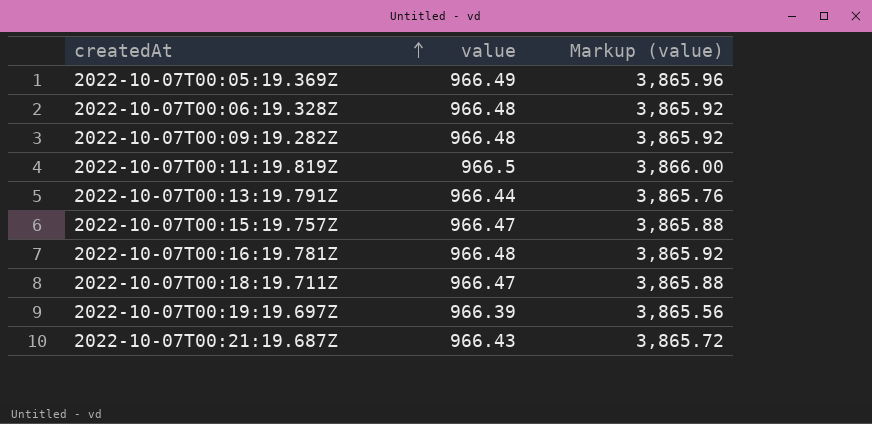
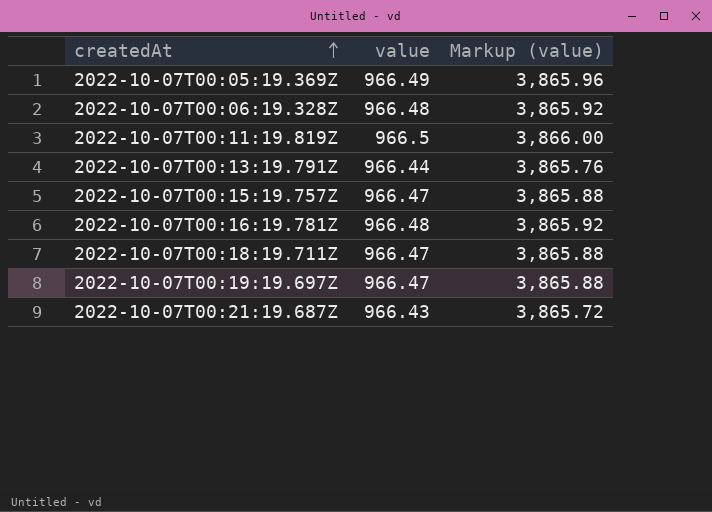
row 2022-10-07T00:09:19.282Z: 966.48 | 3,865.92 -> none
2022-10-07T00:19:19.697Z | value: 966.39 -> 966.47
2022-10-07T00:19:19.697Z | Markup (value): 3,865.56 -> 3,865.88

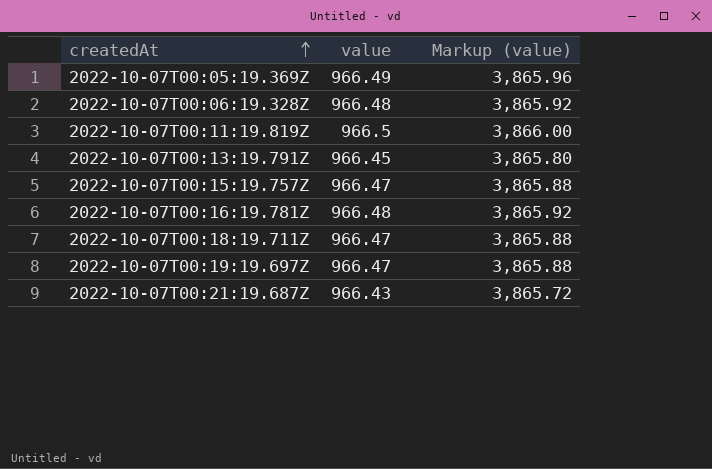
2022-10-07T00:13:19.791Z | value: 966.44 -> 966.45
2022-10-07T00:13:19.791Z | Markup (value): 3,865.76 -> 3,865.80

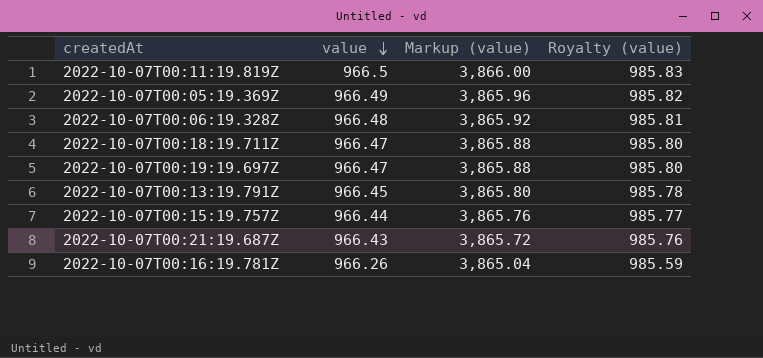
row order: createdAt ascending -> value descending
column Royalty (value) | formula: none -> [value] * 1.02
2022-10-07T00:15:19.757Z | value: 966.47 -> 966.44
2022-10-07T00:15:19.757Z | Markup (value): 3,865.88 -> 3,865.76
2022-10-07T00:16:19.781Z | value: 966.48 -> 966.26
2022-10-07T00:16:19.781Z | Markup (value): 3,865.92 -> 3,865.04

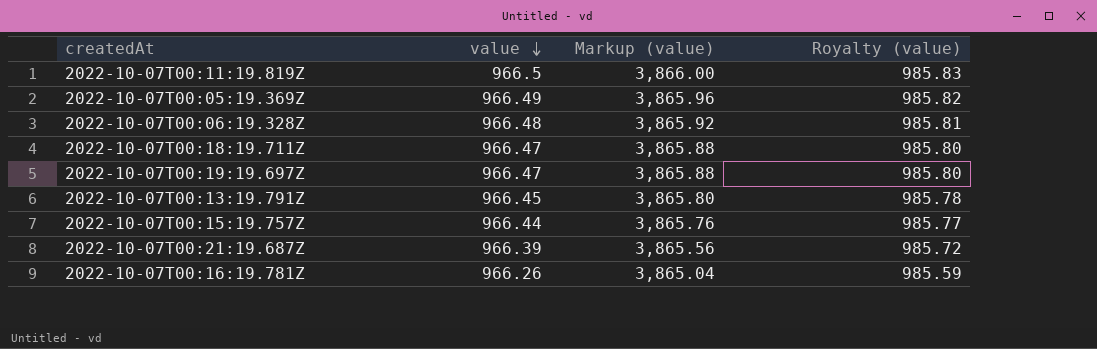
2022-10-07T00:21:19.687Z | value: 966.43 -> 966.39
2022-10-07T00:21:19.687Z | Markup (value): 3,865.72 -> 3,865.56
2022-10-07T00:21:19.687Z | Royalty (value): 985.76 -> 985.72

